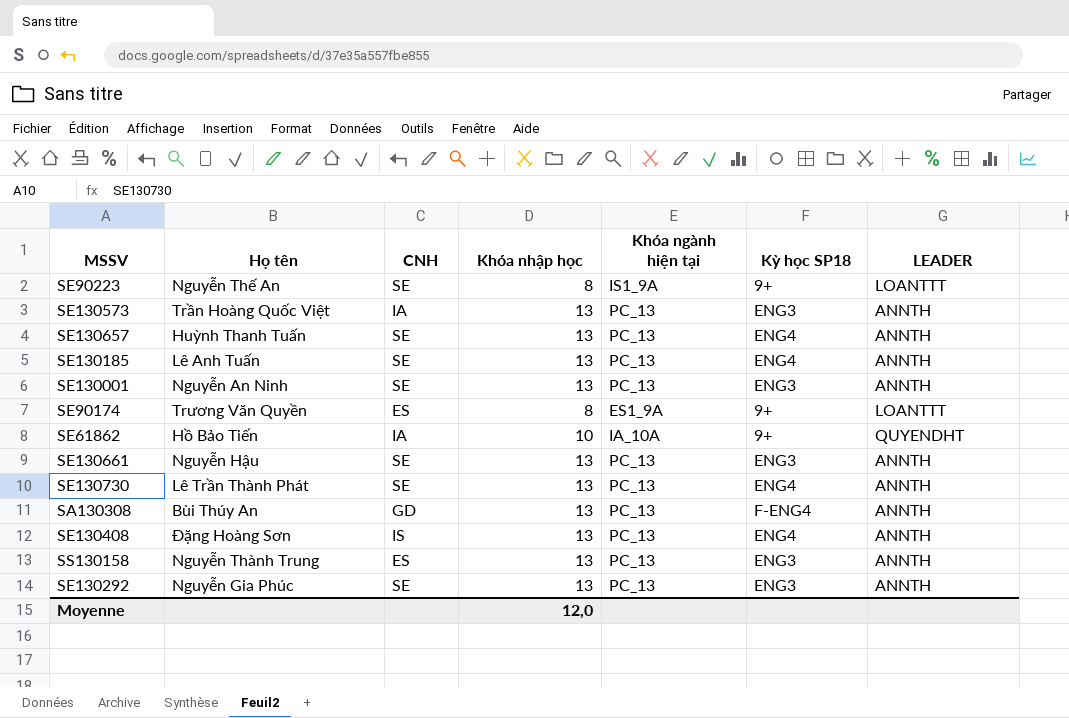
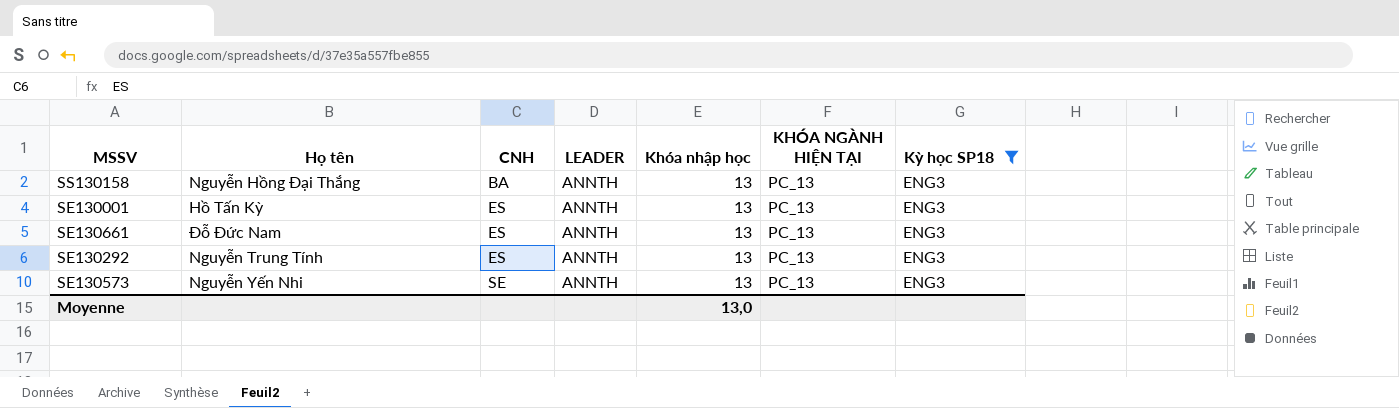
filter: none -> Kỳ học SP18 = ENG3
row order: none -> CNH ascending
column LEADER | position: 7 -> 4
column name: Khóa ngành hiện tại -> KHÓA NGÀNH HIỆN TẠI
SS130158 | Họ tên: Nguyễn Thành Trung -> Nguyễn Hồng Đại Thắng
SS130158 | CNH: ES -> BA
SE130001 | Họ tên: Nguyễn An Ninh -> Hồ Tấn Kỳ
SE130001 | CNH: SE -> ES
SE130661 | Họ tên: Nguyễn Hậu -> Đỗ Đức Nam
SE130661 | CNH: SE -> ES
SE130292 | Họ tên: Nguyễn Gia Phúc -> Nguyễn Trung Tính
SE130292 | CNH: SE -> ES
SE130573 | Họ tên: Trần Hoàng Quốc Việt -> Nguyễn Yến Nhi
SE130573 | CNH: IA -> SE
Moyenne | Khóa nhập học: 12,0 -> 13,0

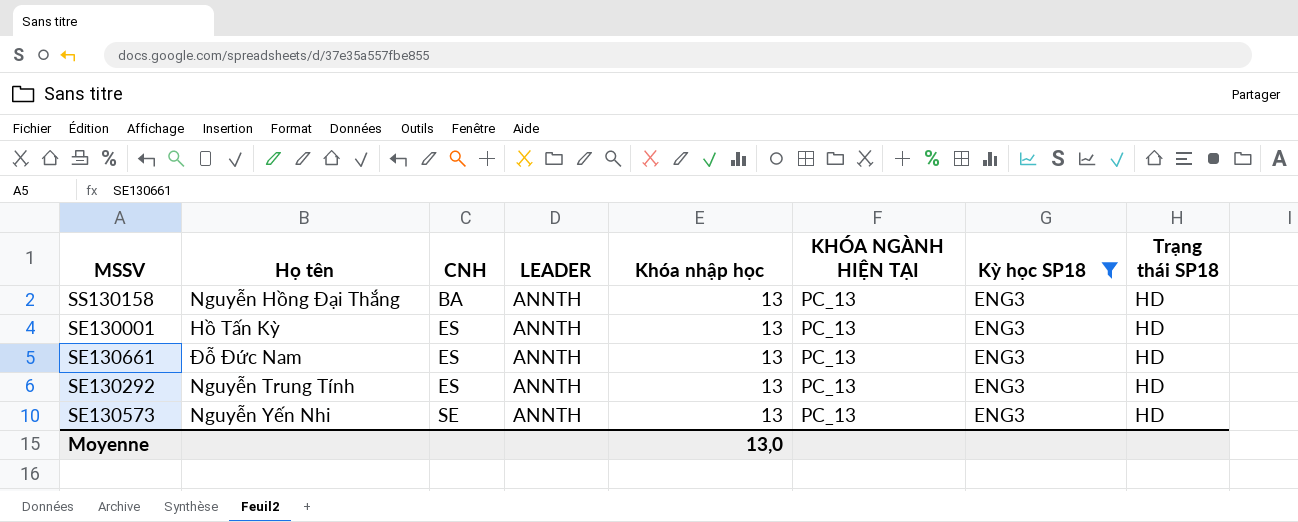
column Trạng thái SP18 | position: none -> 8

